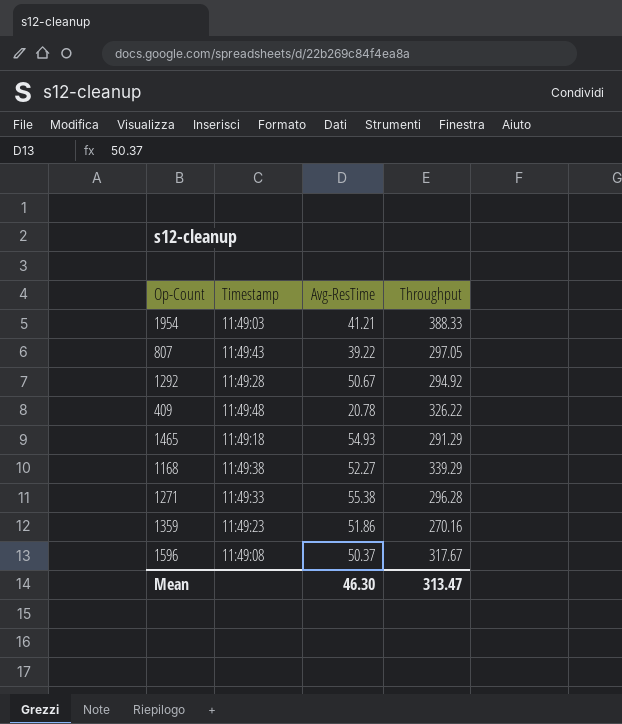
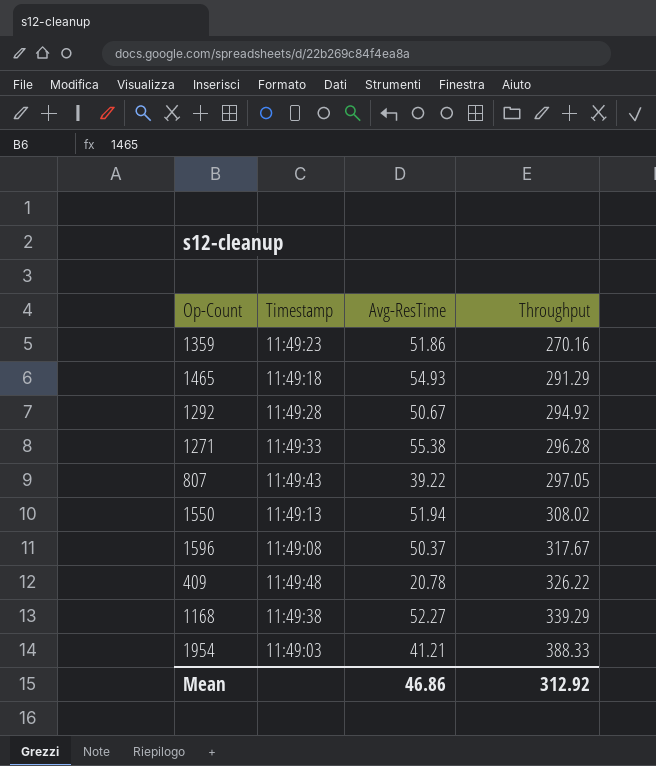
row order: none -> Throughput ascending
row 1550: none -> 11:49:13 | 51.94 | 308.02
Mean | Avg-ResTime: 46.30 -> 46.86
Mean | Throughput: 313.47 -> 312.92

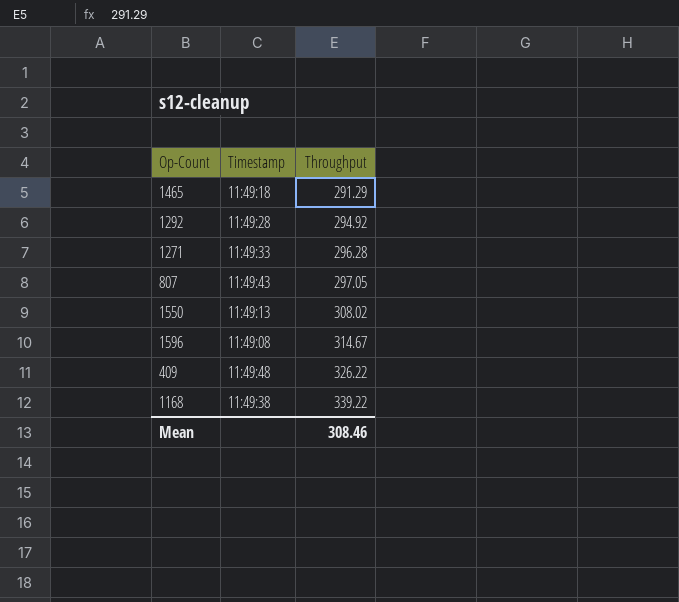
column Avg-ResTime | position: 3 -> none
row 1359: 11:49:23 | 51.86 | 270.16 -> none
row 1954: 11:49:03 | 41.21 | 388.33 -> none
1596 | Throughput: 317.67 -> 314.67
1168 | Throughput: 339.29 -> 339.22
Mean | Throughput: 312.92 -> 308.46

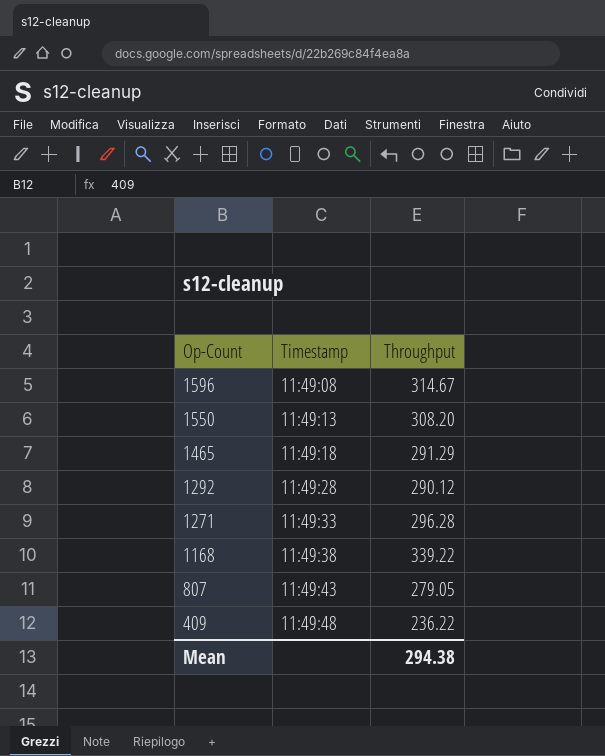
row order: Throughput ascending -> Op-Count descending
1550 | Throughput: 308.02 -> 308.20
1292 | Throughput: 294.92 -> 290.12
807 | Throughput: 297.05 -> 279.05
409 | Throughput: 326.22 -> 236.22
Mean | Throughput: 308.46 -> 294.38

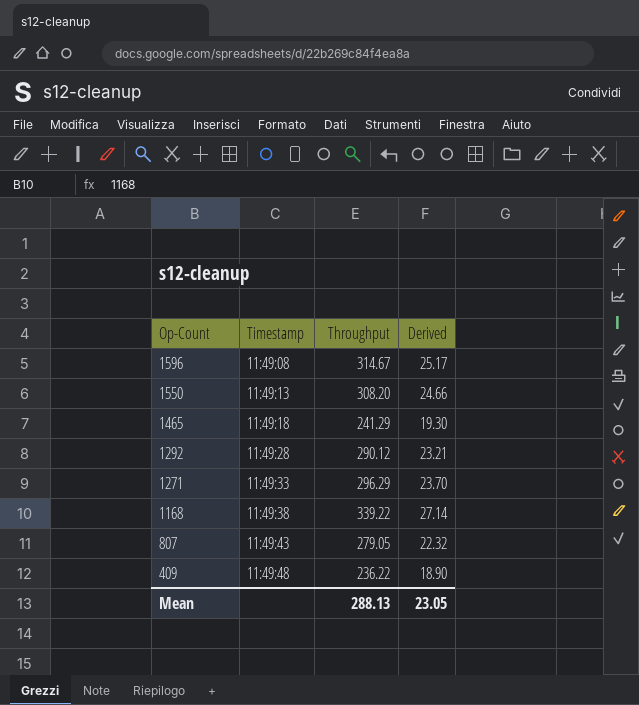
column Derived | formula: none -> [Throughput] * 0.08
1465 | Throughput: 291.29 -> 241.29
1271 | Throughput: 296.28 -> 296.29
Mean | Throughput: 294.38 -> 288.13

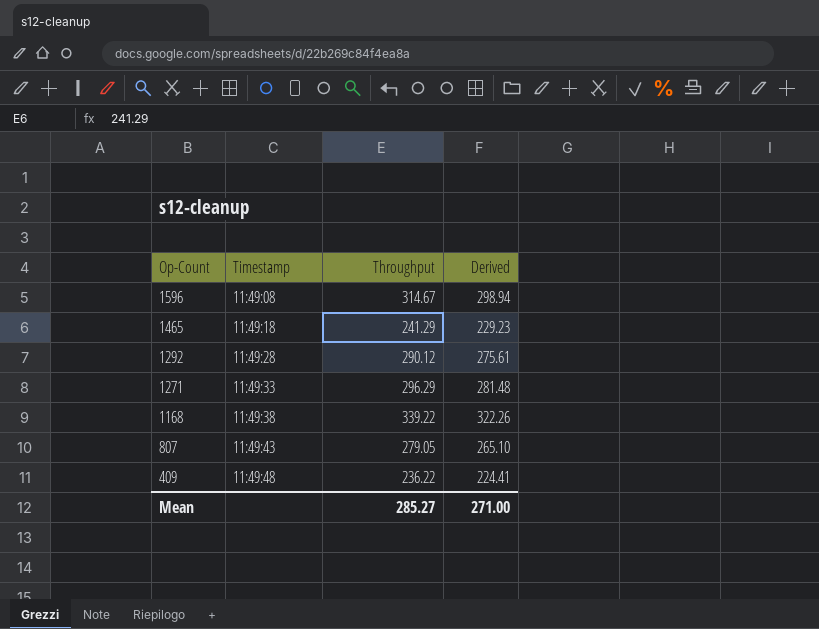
column Derived | formula: [Throughput] * 0.08 -> [Throughput] * 0.95
row 1550: 11:49:13 | 308.20 | 24.66 -> none
Mean | Throughput: 288.13 -> 285.27
Mean | Derived: 23.05 -> 271.00

